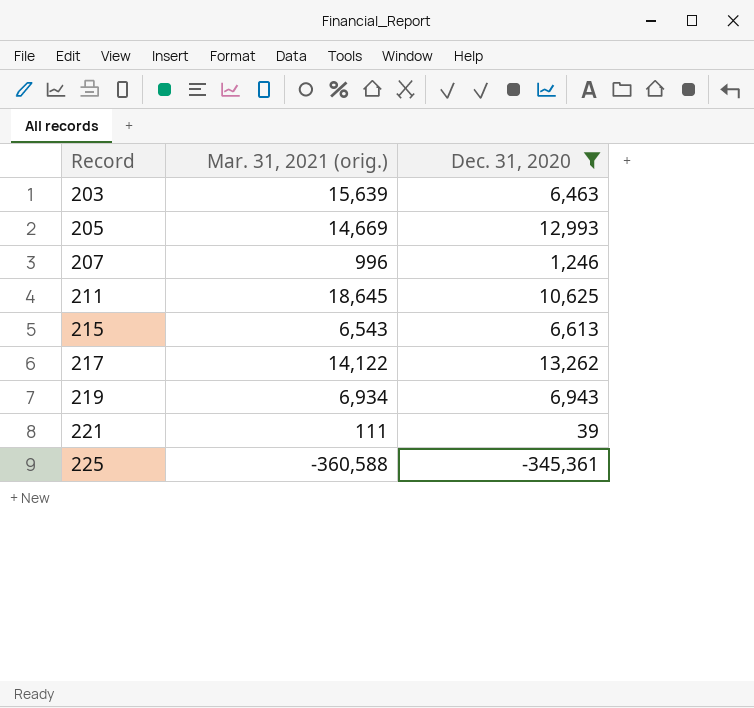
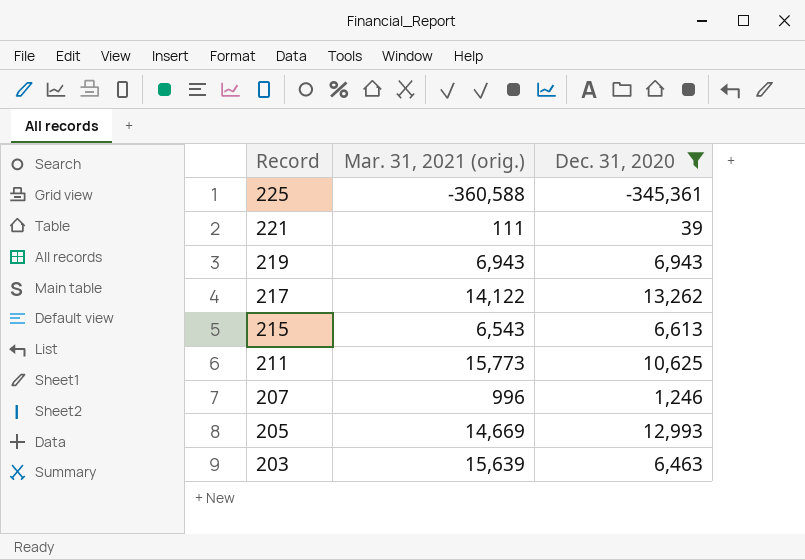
row order: Record ascending -> Record descending
219 | Mar. 31, 2021 (orig.): 6,934 -> 6,943
211 | Mar. 31, 2021 (orig.): 18,645 -> 15,773

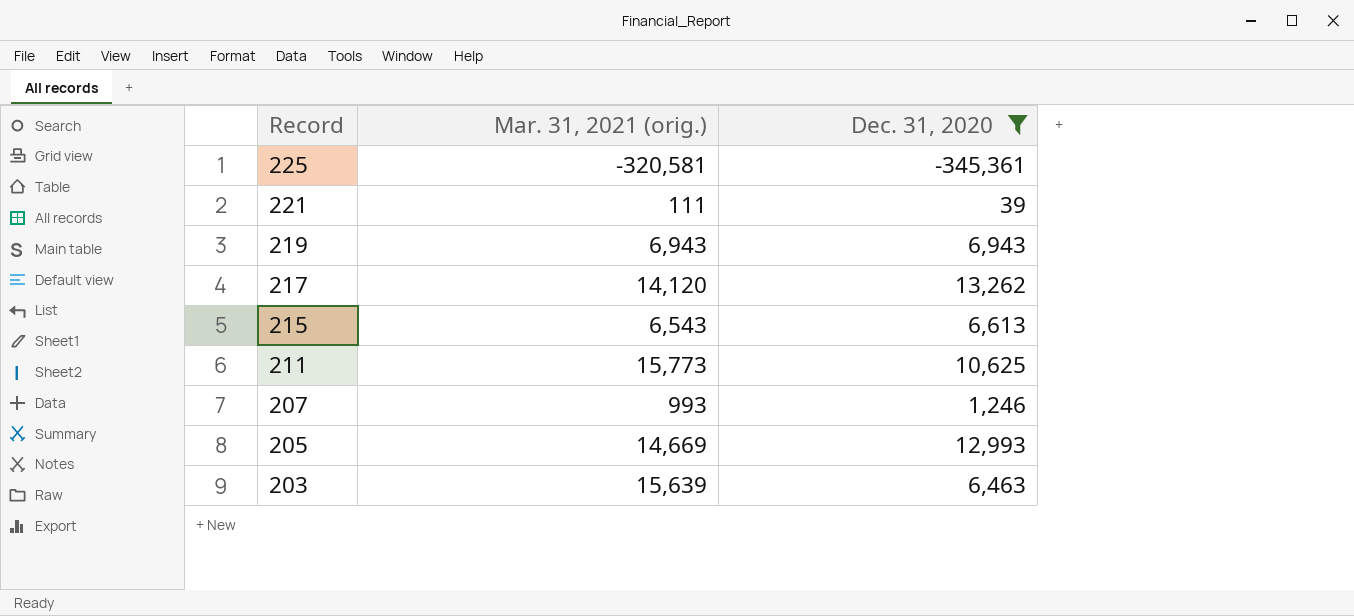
225 | Mar. 31, 2021 (orig.): -360,588 -> -320,581
217 | Mar. 31, 2021 (orig.): 14,122 -> 14,120
207 | Mar. 31, 2021 (orig.): 996 -> 993

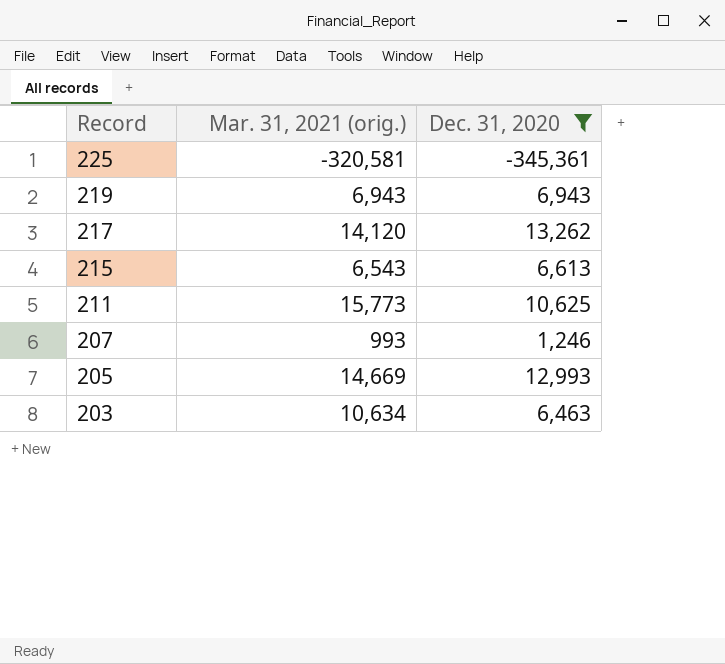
row 221: 111 | 39 -> none
203 | Mar. 31, 2021 (orig.): 15,639 -> 10,634

